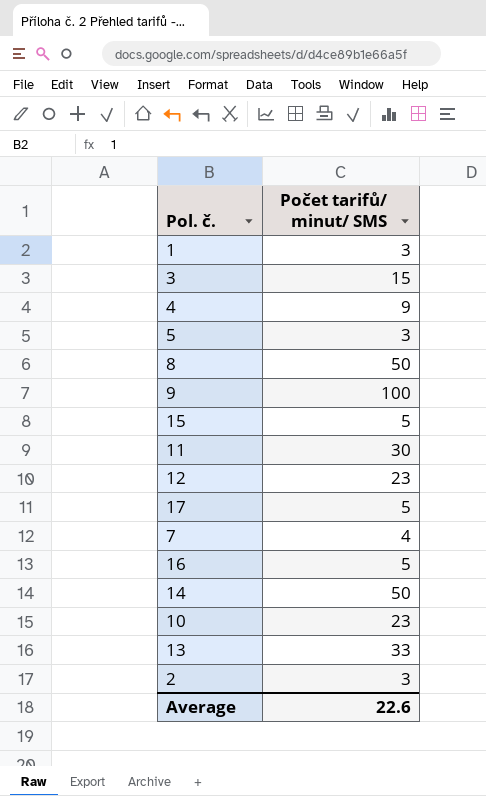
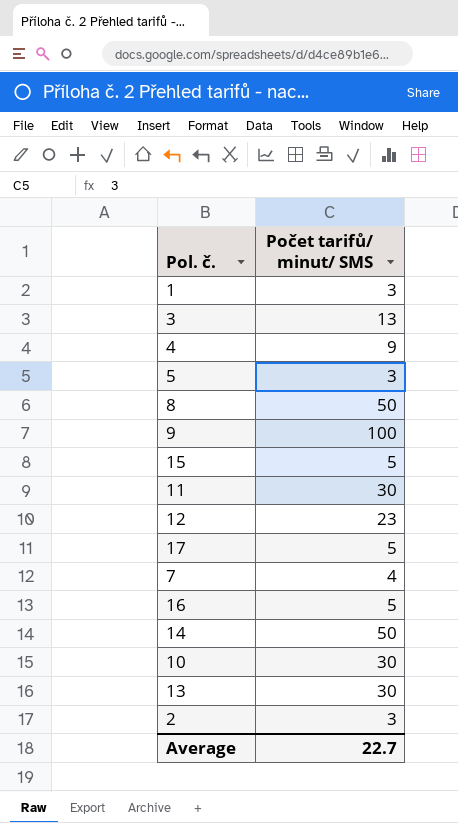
3 | Počet tarifů/ minut/ SMS: 15 -> 13
10 | Počet tarifů/ minut/ SMS: 23 -> 30
13 | Počet tarifů/ minut/ SMS: 33 -> 30
Average | Počet tarifů/ minut/ SMS: 22.6 -> 22.7

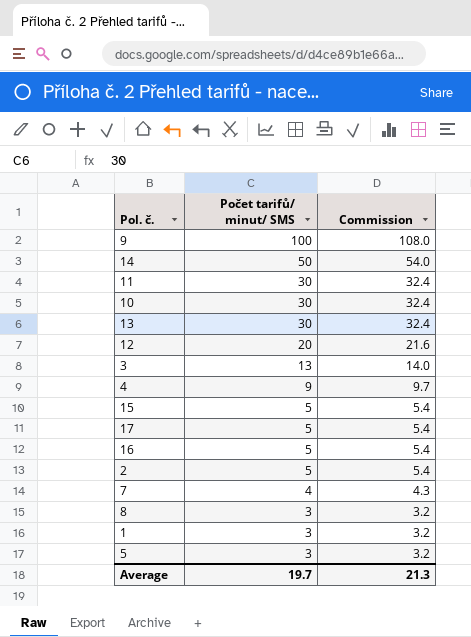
row order: none -> Počet tarifů/ minut/ SMS descending
column Commission | formula: none -> [Počet tarifů/ minut/ SMS] * 1.08
12 | Počet tarifů/ minut/ SMS: 23 -> 20
2 | Počet tarifů/ minut/ SMS: 3 -> 5
8 | Počet tarifů/ minut/ SMS: 50 -> 3
Average | Počet tarifů/ minut/ SMS: 22.7 -> 19.7

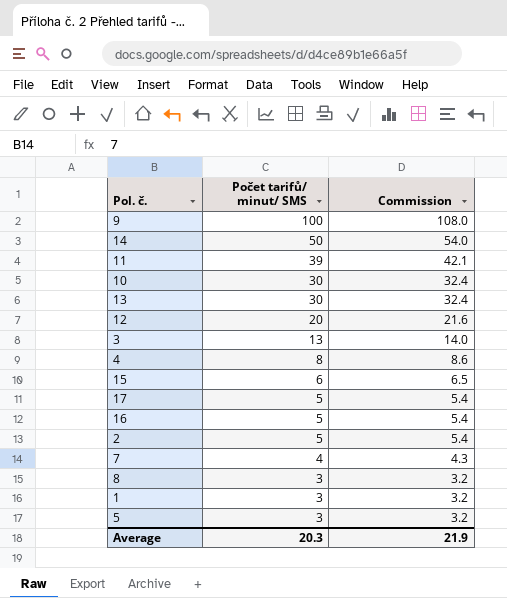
11 | Počet tarifů/ minut/ SMS: 30 -> 39
11 | Commission: 32.4 -> 42.1
4 | Počet tarifů/ minut/ SMS: 9 -> 8
4 | Commission: 9.7 -> 8.6
15 | Počet tarifů/ minut/ SMS: 5 -> 6
15 | Commission: 5.4 -> 6.5
Average | Počet tarifů/ minut/ SMS: 19.7 -> 20.3
Average | Commission: 21.3 -> 21.9

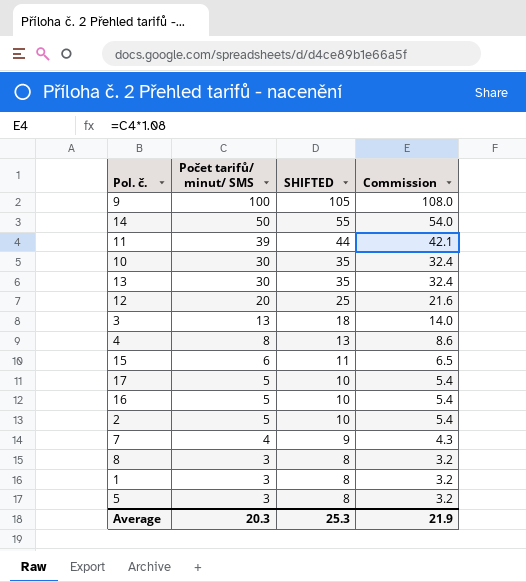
column SHIFTED | formula: none -> [Počet tarifů/ minut/ SMS] + 5

